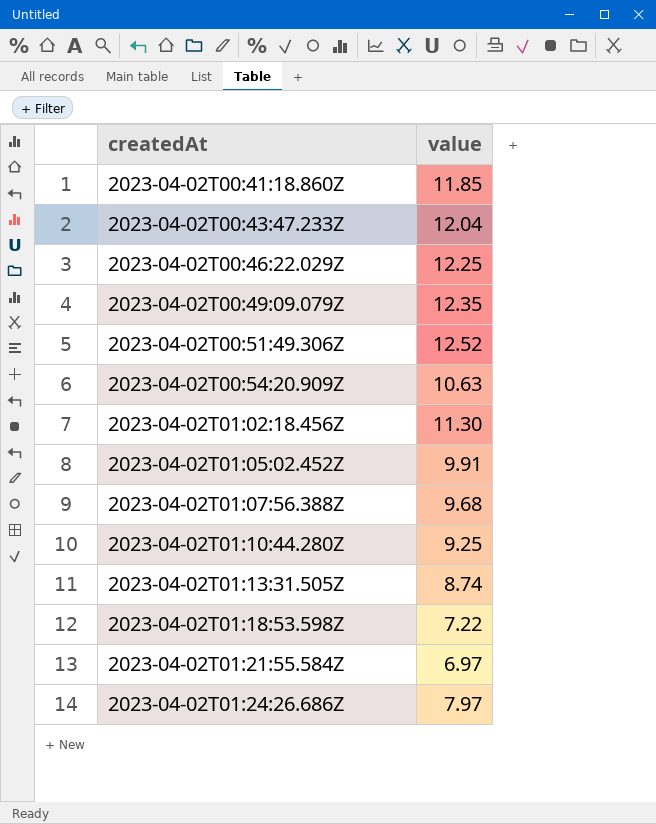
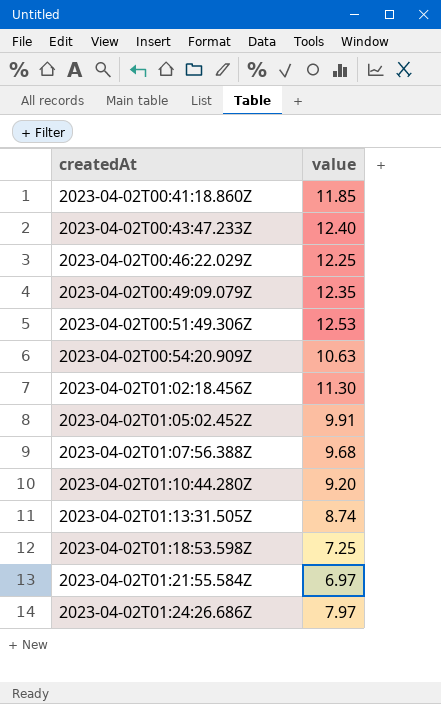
2023-04-02T00:43:47.233Z | value: 12.04 -> 12.40
2023-04-02T00:51:49.306Z | value: 12.52 -> 12.53
2023-04-02T01:10:44.280Z | value: 9.25 -> 9.20
2023-04-02T01:18:53.598Z | value: 7.22 -> 7.25

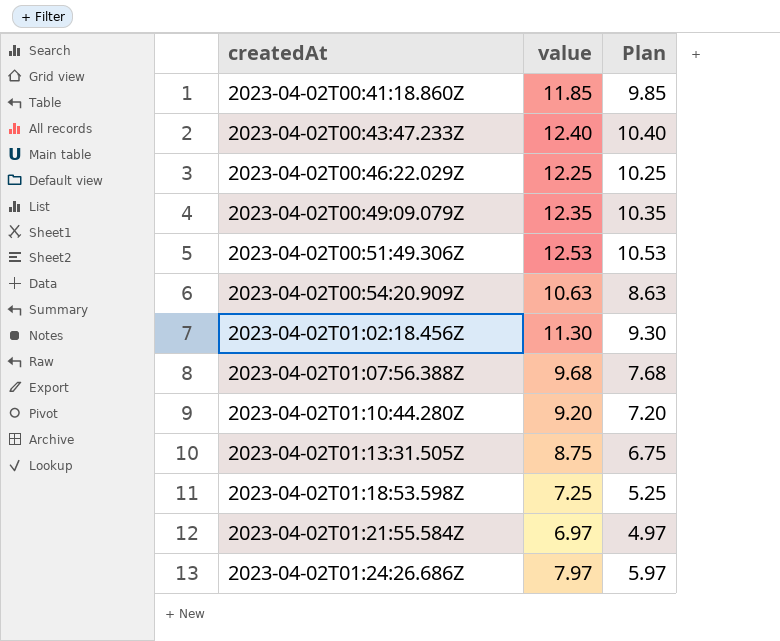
column Plan | formula: none -> [value] - 2
row 2023-04-02T01:05:02.452Z: 9.91 -> none
2023-04-02T01:13:31.505Z | value: 8.74 -> 8.75

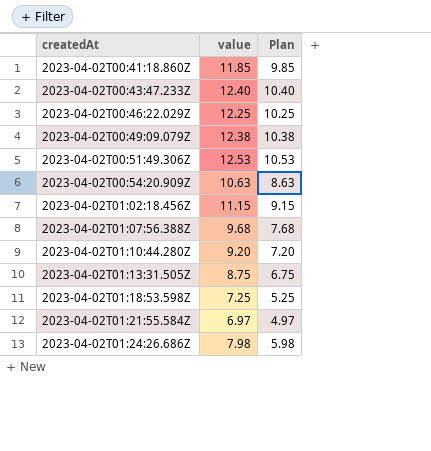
2023-04-02T00:49:09.079Z | value: 12.35 -> 12.38
2023-04-02T00:49:09.079Z | Plan: 10.35 -> 10.38
2023-04-02T01:02:18.456Z | value: 11.30 -> 11.15
2023-04-02T01:02:18.456Z | Plan: 9.30 -> 9.15
2023-04-02T01:24:26.686Z | value: 7.97 -> 7.98
2023-04-02T01:24:26.686Z | Plan: 5.97 -> 5.98

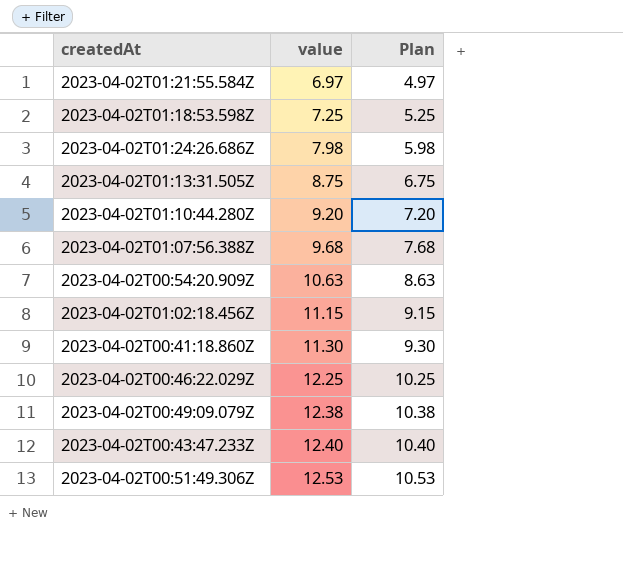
row order: createdAt ascending -> value ascending
2023-04-02T00:41:18.860Z | value: 11.85 -> 11.30
2023-04-02T00:41:18.860Z | Plan: 9.85 -> 9.30

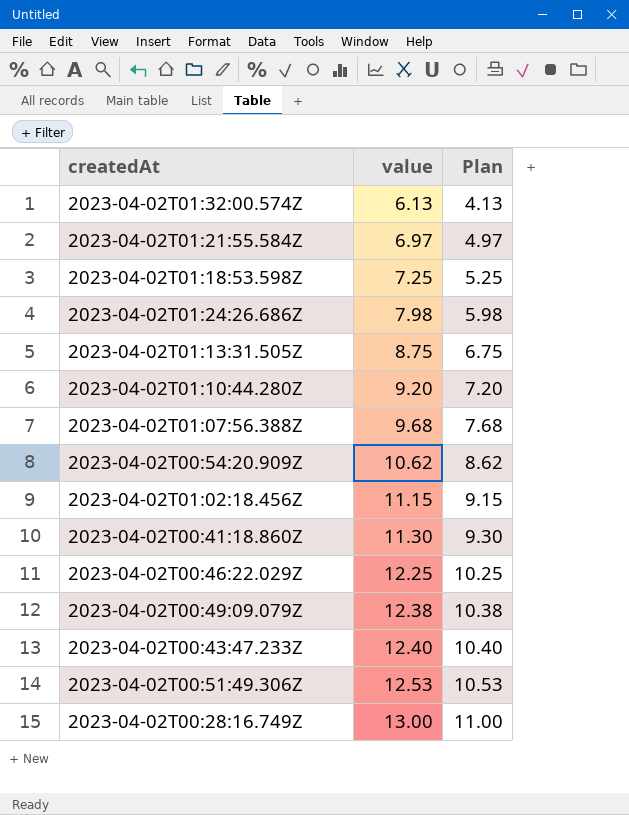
row 2023-04-02T01:32:00.574Z: none -> 6.13 | 4.13
2023-04-02T00:54:20.909Z | value: 10.63 -> 10.62
2023-04-02T00:54:20.909Z | Plan: 8.63 -> 8.62
row 2023-04-02T00:28:16.749Z: none -> 13.00 | 11.00

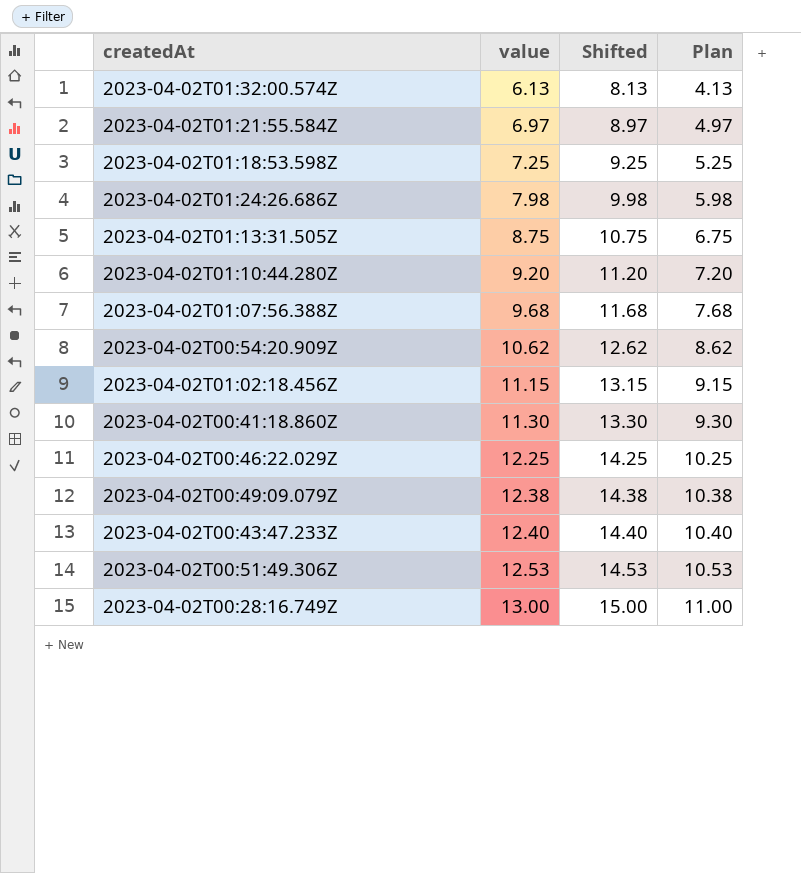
column Shifted | formula: none -> [value] + 2

